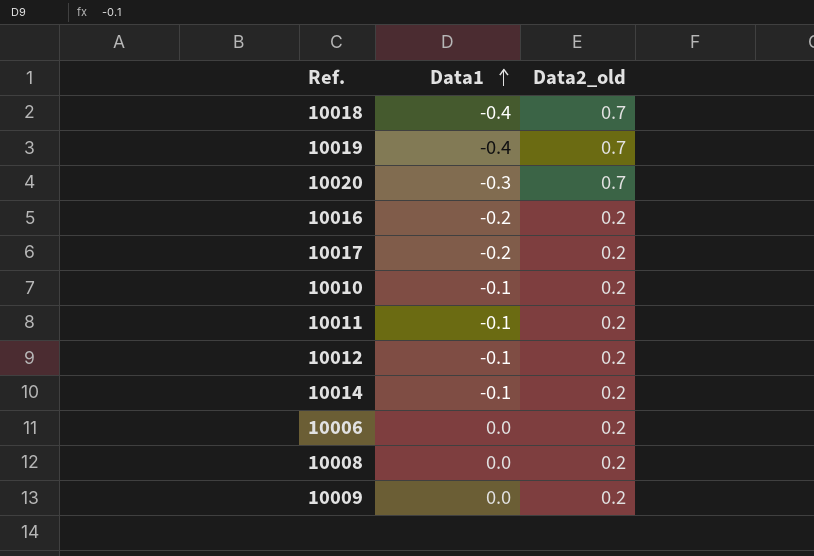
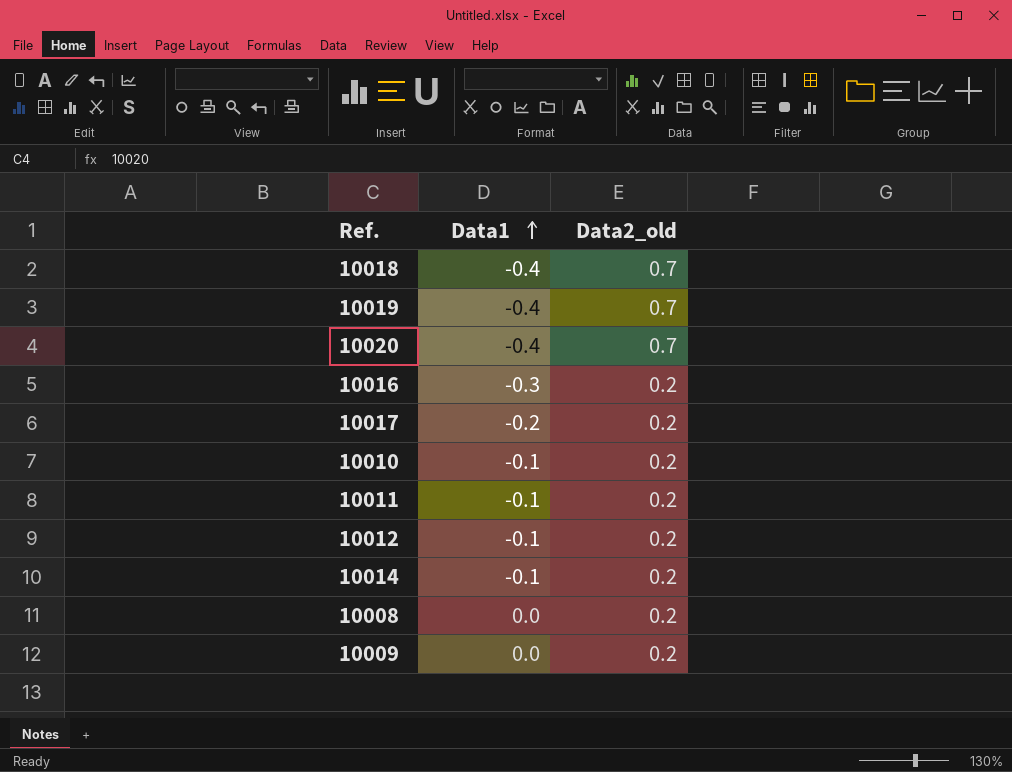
row 10006: 0.0 | 0.2 -> none
10020 | Data1: -0.3 -> -0.4
10016 | Data1: -0.2 -> -0.3

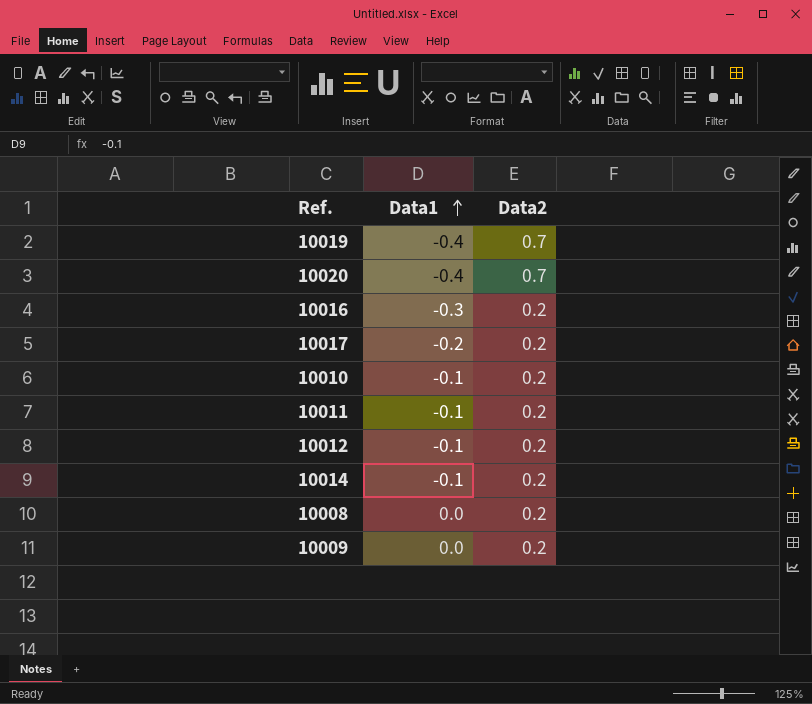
column name: Data2_old -> Data2
row 10018: -0.4 | 0.7 -> none

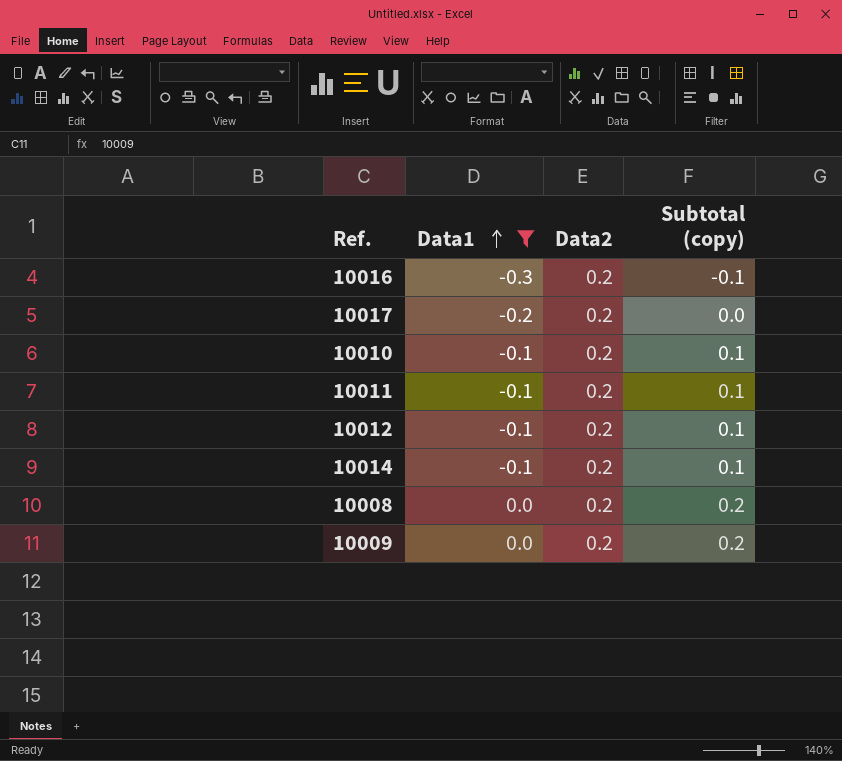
filter: none -> Data1 != -0.4
column Subtotal (copy) | formula: none -> [Data1] + [Data2]

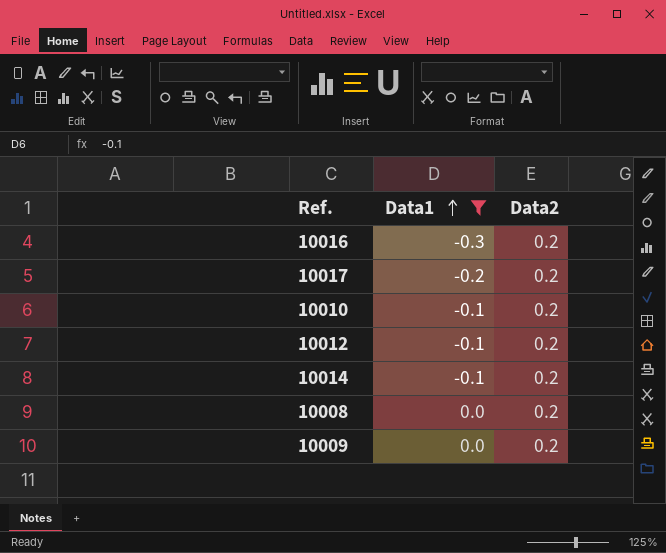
column Subtotal (copy) | formula: [Data1] + [Data2] -> none
row 10011: -0.1 | 0.2 | 0.1 -> none

